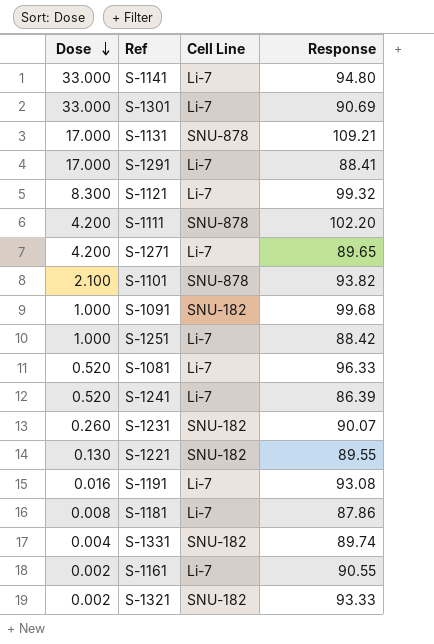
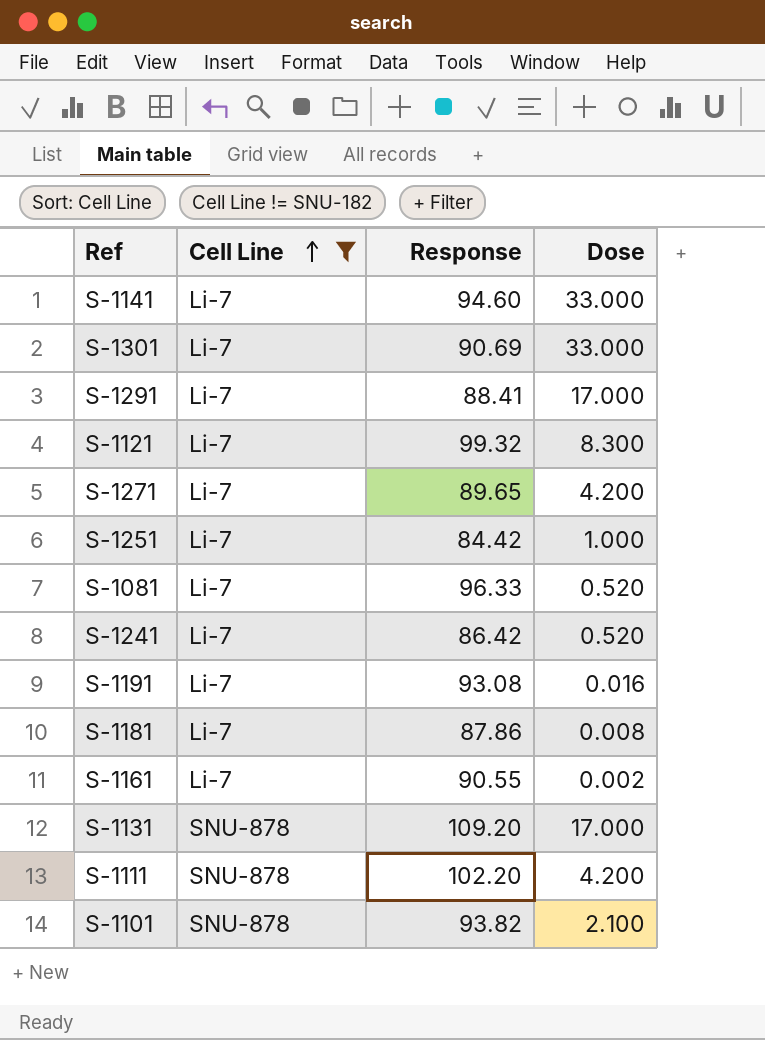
filter: none -> Cell Line != SNU-182
row order: Dose descending -> Cell Line ascending
column Dose | position: 1 -> 4
S-1141 | Response: 94.80 -> 94.60
S-1251 | Response: 88.42 -> 84.42
S-1241 | Response: 86.39 -> 86.42
S-1131 | Response: 109.21 -> 109.20

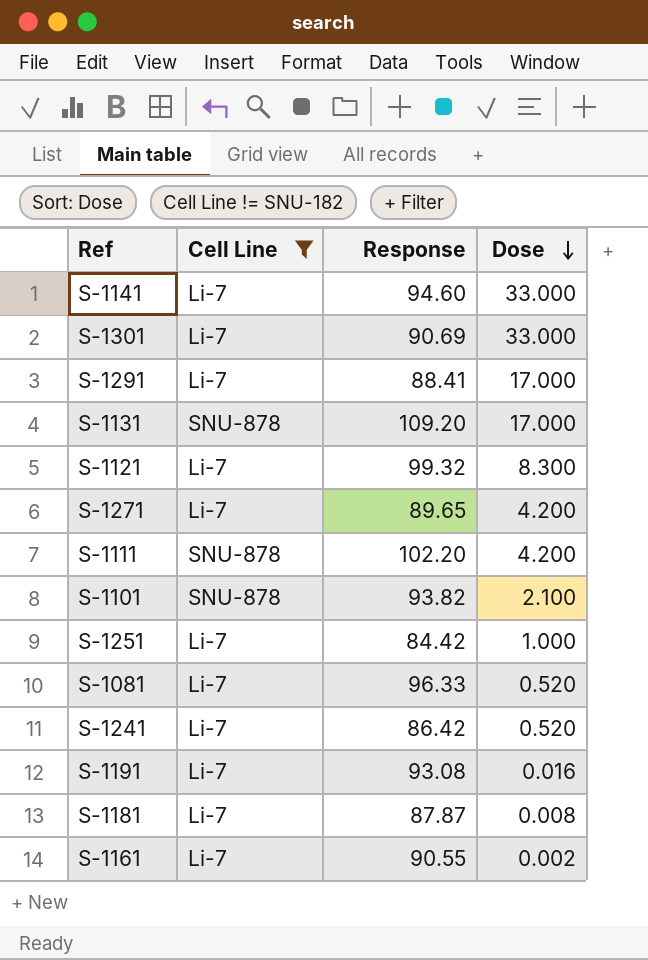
row order: Cell Line ascending -> Dose descending
S-1181 | Response: 87.86 -> 87.87

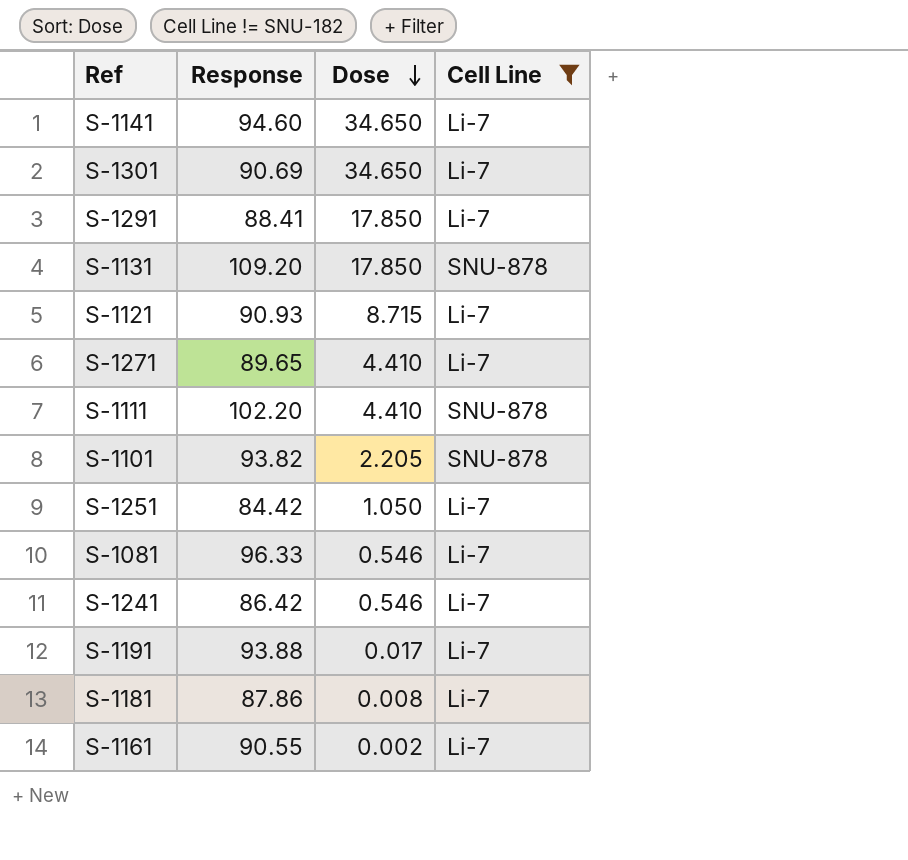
column Cell Line | position: 2 -> 4
S-1141 | Dose: 33.000 -> 34.650
S-1301 | Dose: 33.000 -> 34.650
S-1291 | Dose: 17.000 -> 17.850
S-1131 | Dose: 17.000 -> 17.850
S-1121 | Response: 99.32 -> 90.93
S-1121 | Dose: 8.300 -> 8.715
S-1271 | Dose: 4.200 -> 4.410
S-1111 | Dose: 4.200 -> 4.410
S-1101 | Dose: 2.100 -> 2.205
S-1251 | Dose: 1.000 -> 1.050
S-1081 | Dose: 0.520 -> 0.546
S-1241 | Dose: 0.520 -> 0.546
S-1191 | Response: 93.08 -> 93.88
S-1191 | Dose: 0.016 -> 0.017
S-1181 | Response: 87.87 -> 87.86

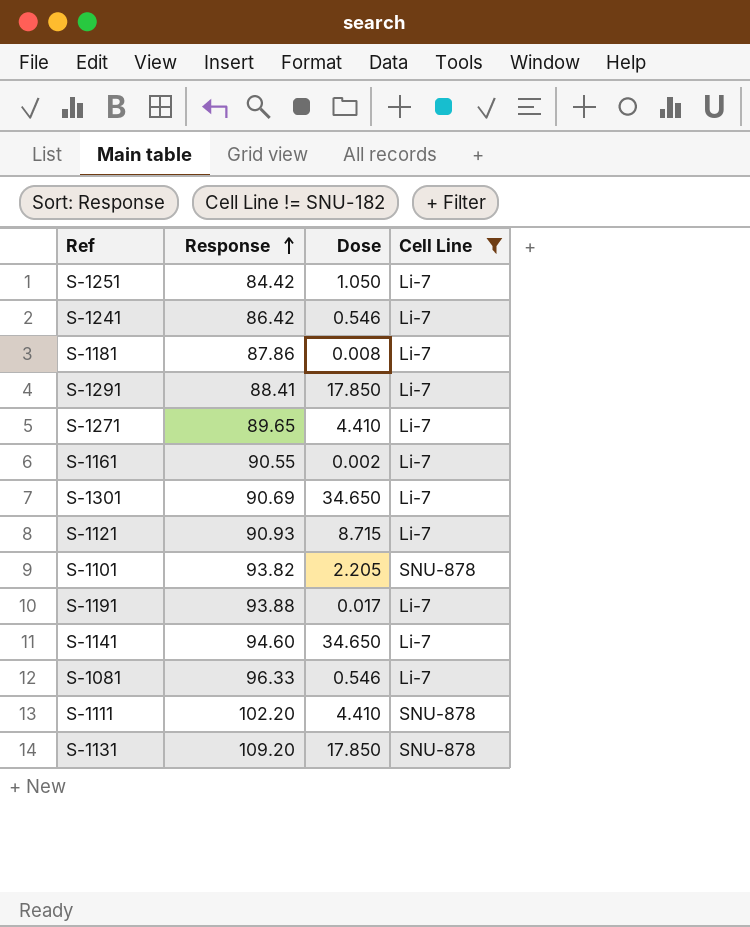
row order: Dose descending -> Response ascending

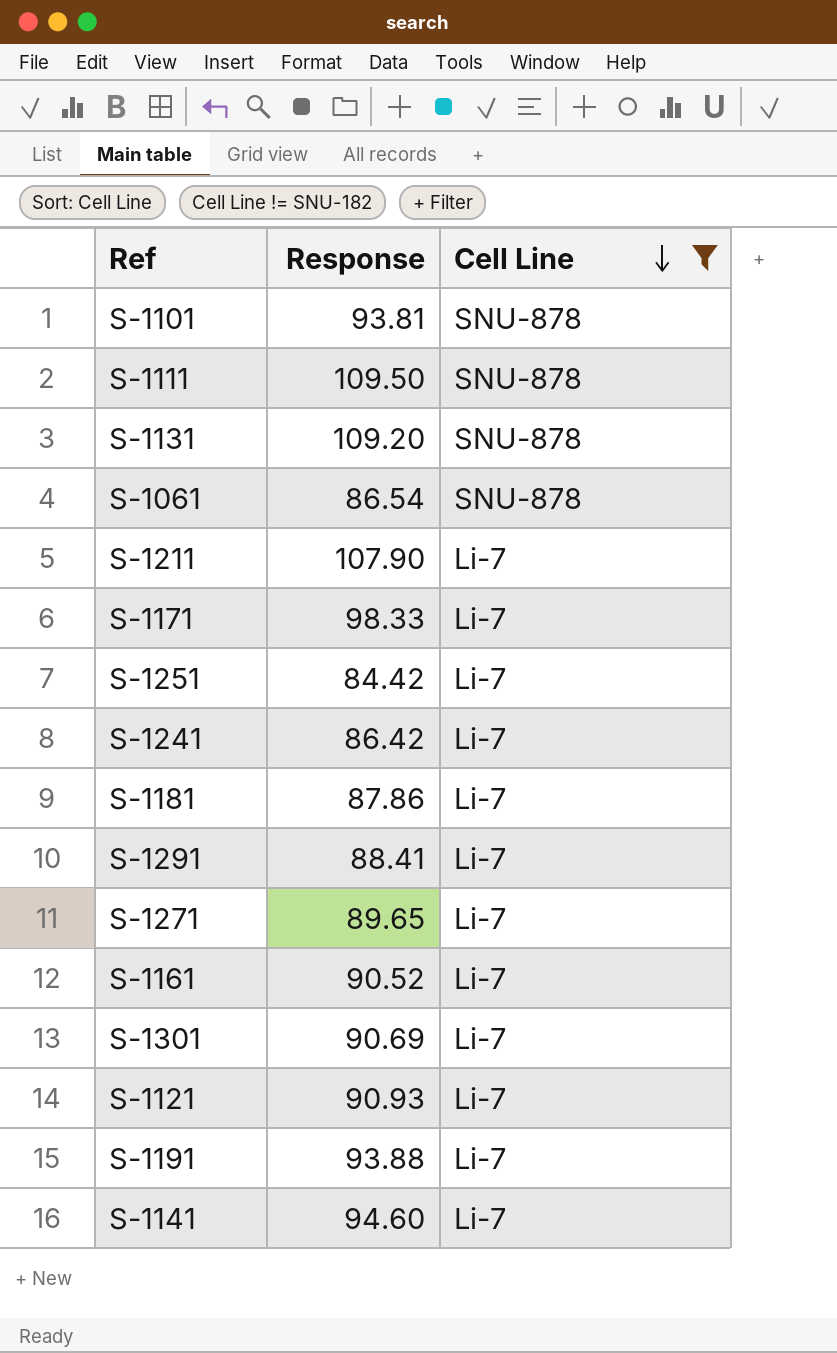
row order: Response ascending -> Cell Line descending
column Dose | position: 3 -> none
row S-1081: 96.33 | 0.546 | Li-7 -> none
S-1101 | Response: 93.82 -> 93.81
S-1111 | Response: 102.20 -> 109.50
row S-1061: none -> 86.54 | SNU-878
row S-1211: none -> 107.90 | Li-7
row S-1171: none -> 98.33 | Li-7
S-1161 | Response: 90.55 -> 90.52

